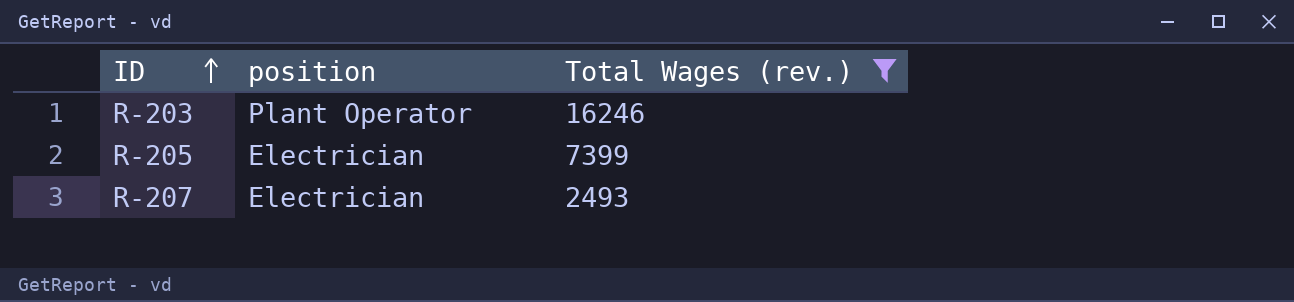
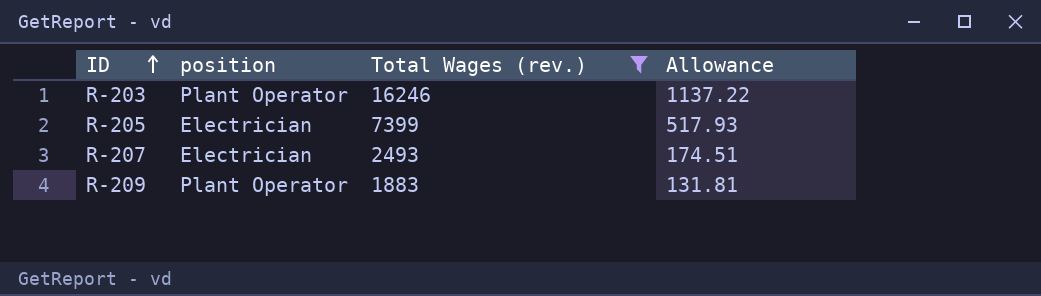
column Allowance | formula: none -> [Total Wages (rev.)] * 0.07
row R-209: none -> Plant Operator | 1883 | 131.81

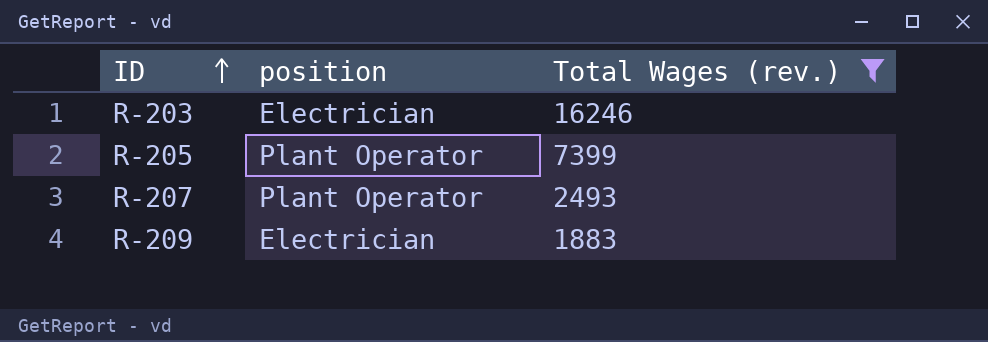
column Allowance | formula: [Total Wages (rev.)] * 0.07 -> none
R-203 | position: Plant Operator -> Electrician
R-205 | position: Electrician -> Plant Operator
R-207 | position: Electrician -> Plant Operator
R-209 | position: Plant Operator -> Electrician

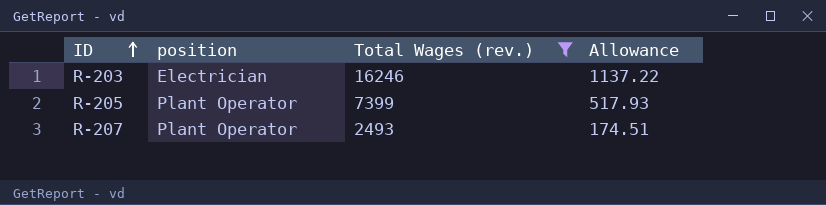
column Allowance | formula: none -> [Total Wages (rev.)] * 0.07
row R-209: Electrician | 1883 -> none

